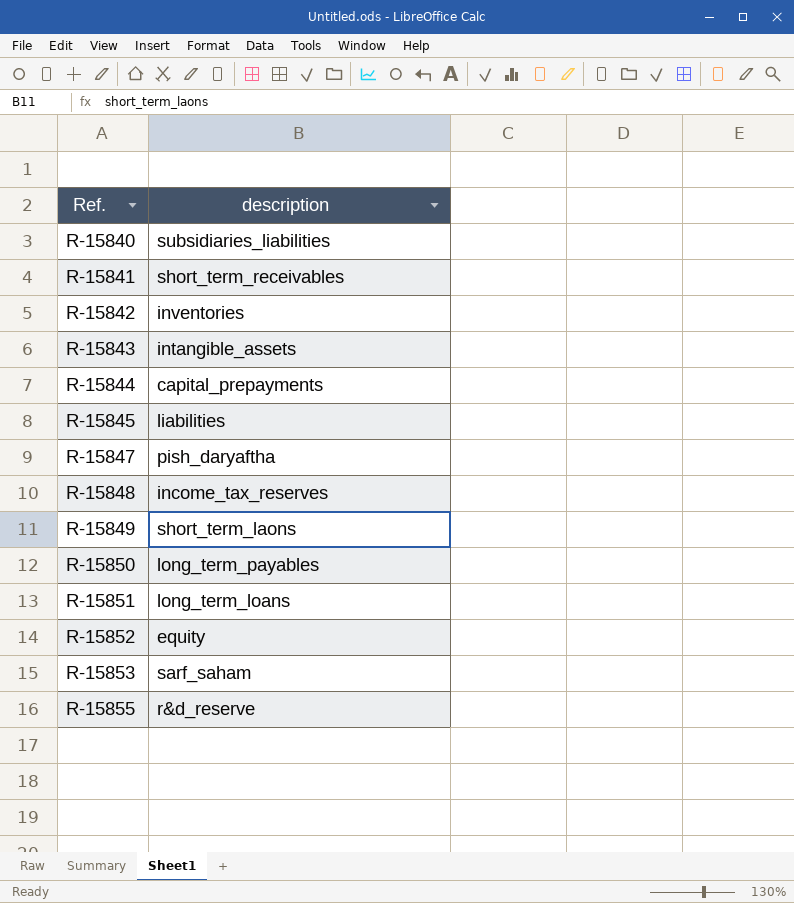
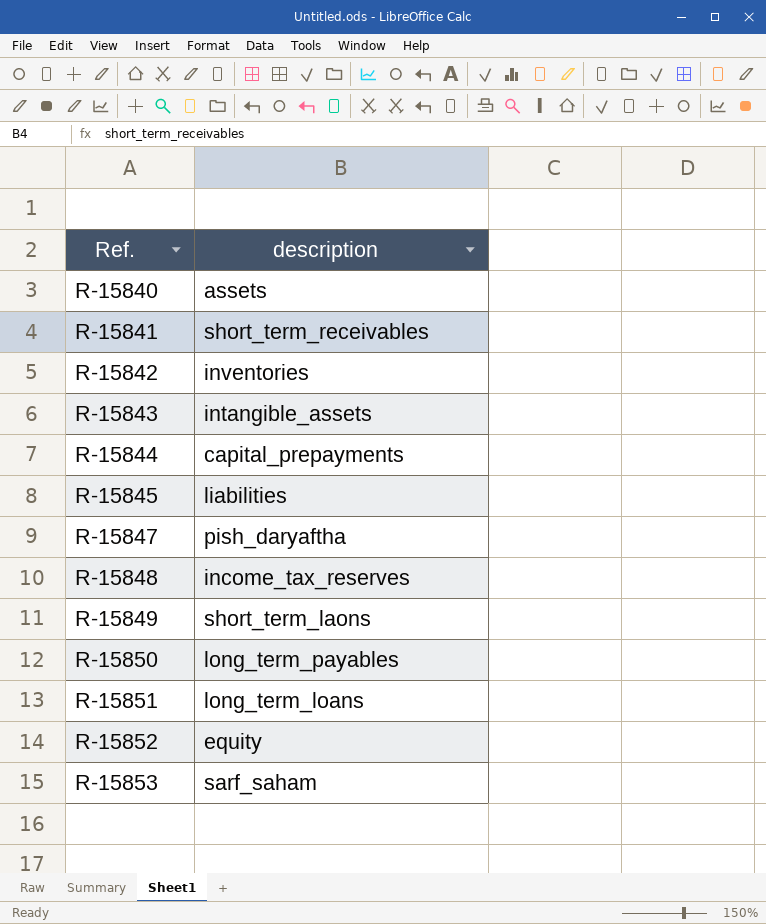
row R-15855: r&d_reserve -> none
R-15840 | description: subsidiaries_liabilities -> assets

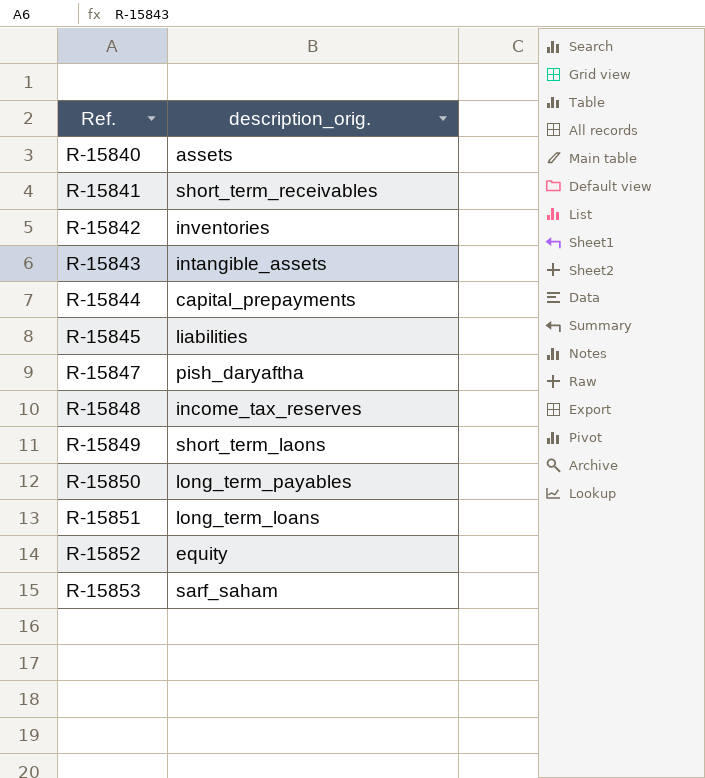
column name: description -> description_orig.

